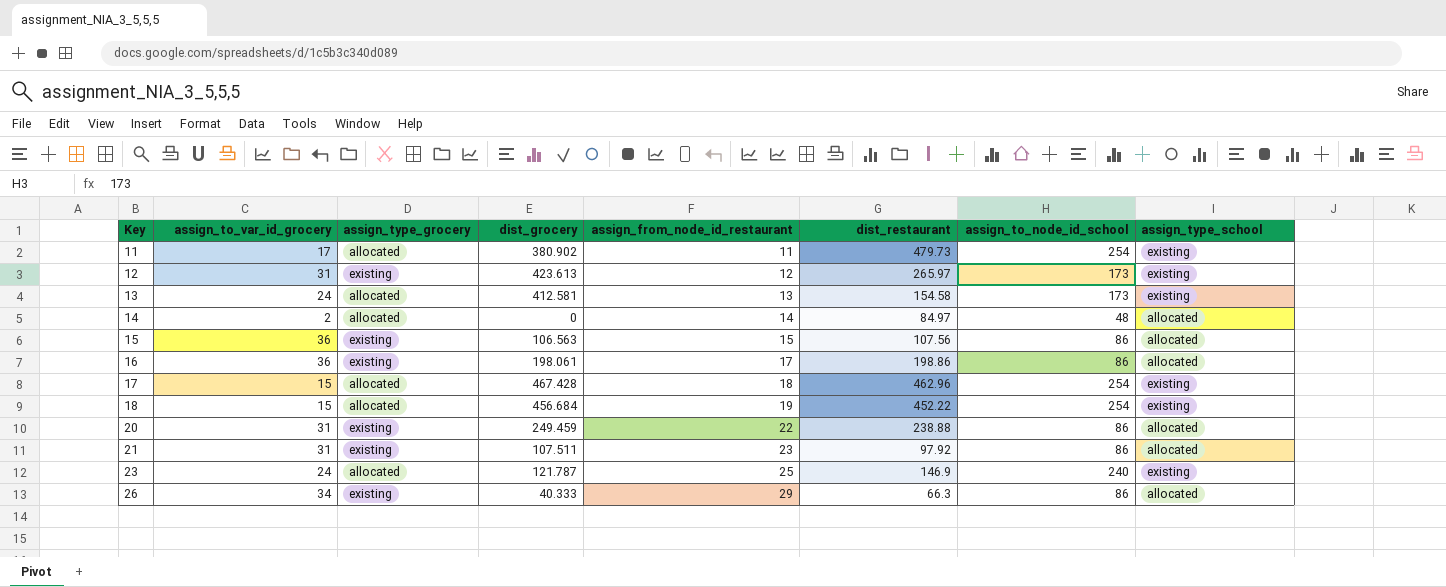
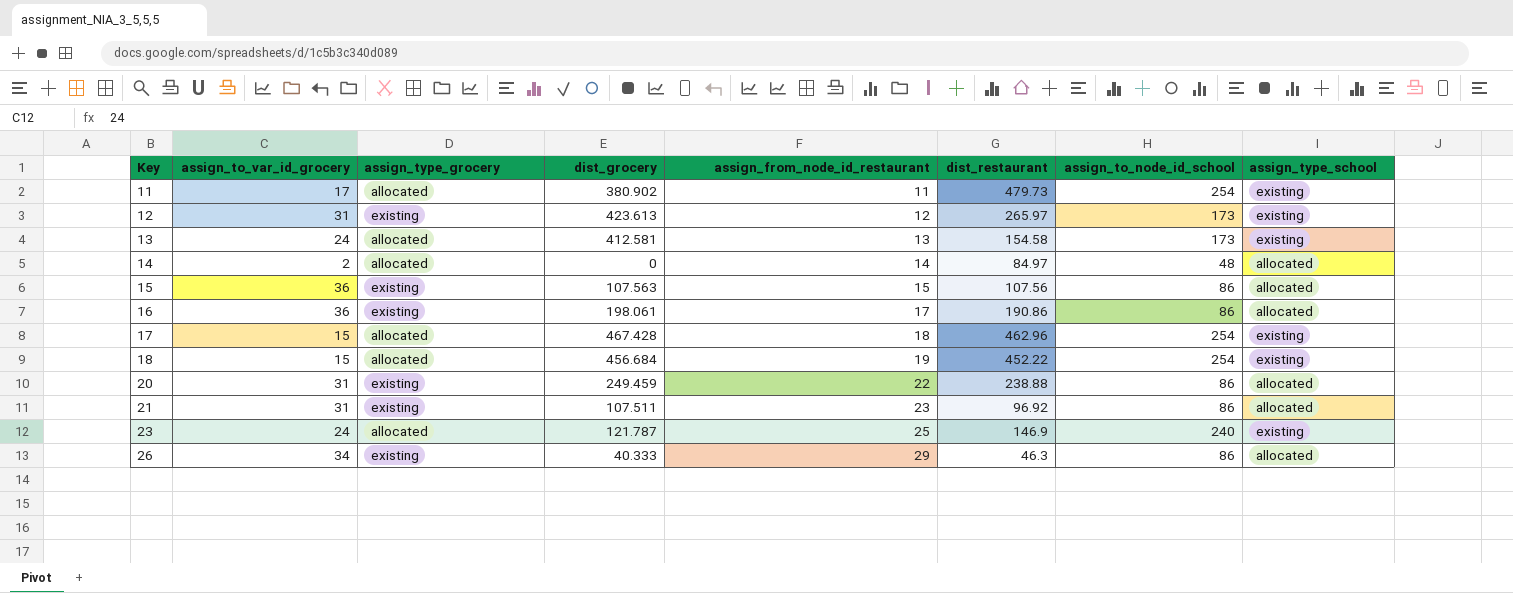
15 | dist_grocery: 106.563 -> 107.563
16 | dist_restaurant: 198.86 -> 190.86
21 | dist_restaurant: 97.92 -> 96.92
26 | dist_restaurant: 66.3 -> 46.3

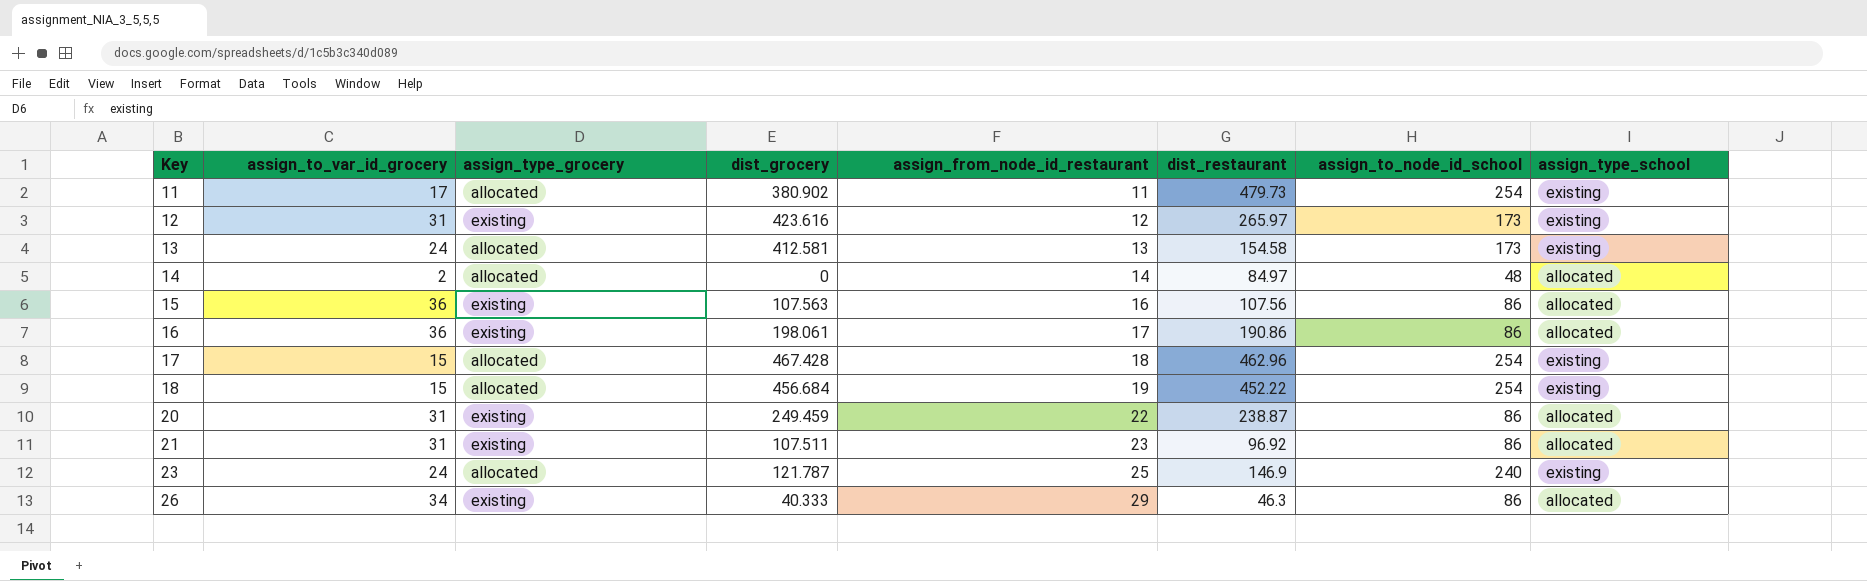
12 | dist_grocery: 423.613 -> 423.616
15 | assign_from_node_id_restaurant: 15 -> 16
20 | dist_restaurant: 238.88 -> 238.87

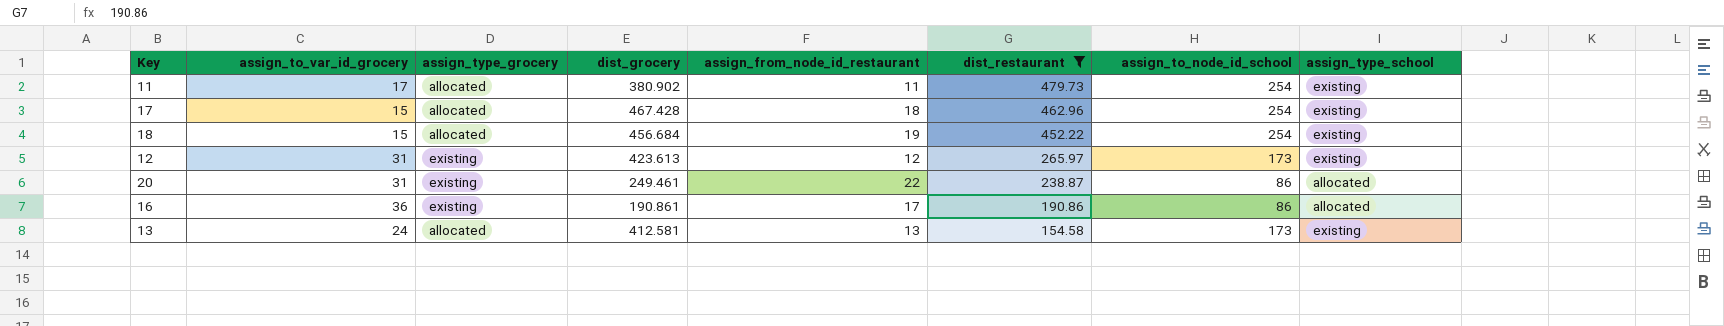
filter: none -> dist_restaurant >= 154.58
row order: Key ascending -> dist_restaurant descending
12 | dist_grocery: 423.616 -> 423.613
20 | dist_grocery: 249.459 -> 249.461
16 | dist_grocery: 198.061 -> 190.861

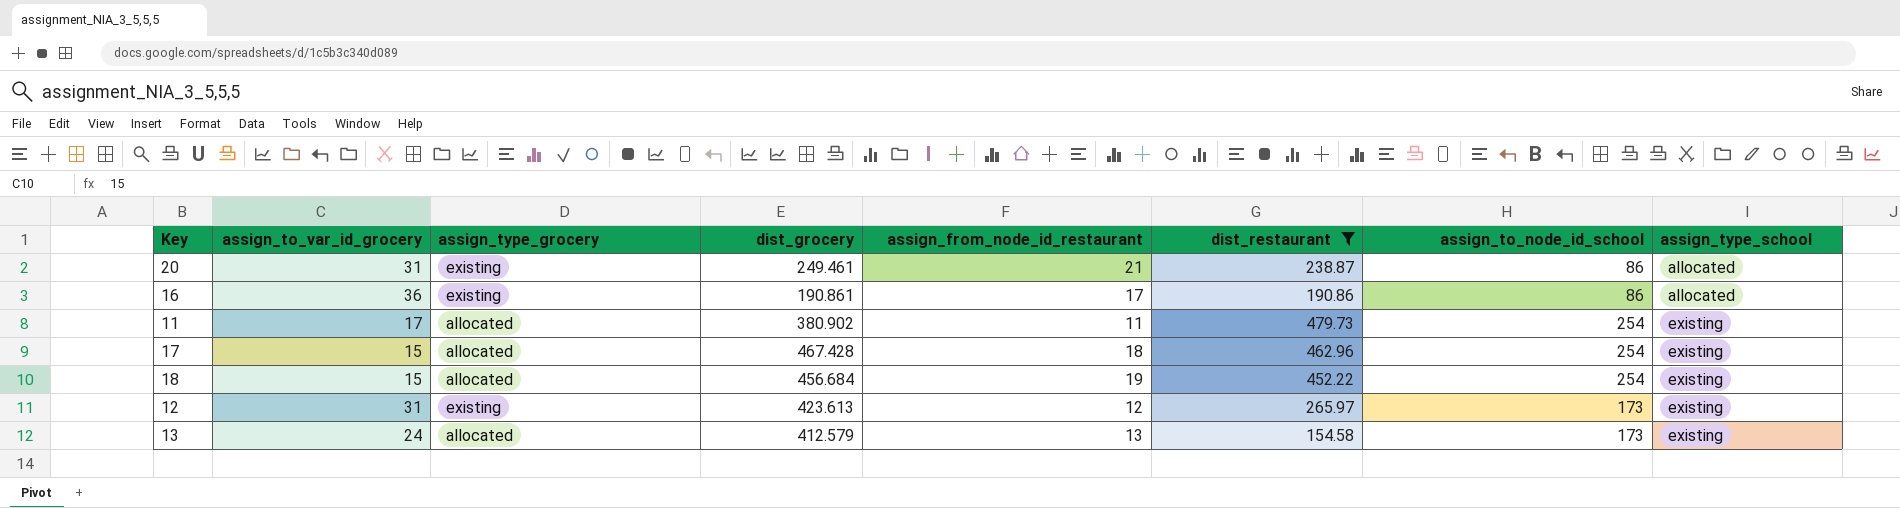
row order: dist_restaurant descending -> assign_type_school ascending
20 | assign_from_node_id_restaurant: 22 -> 21
13 | dist_grocery: 412.581 -> 412.579

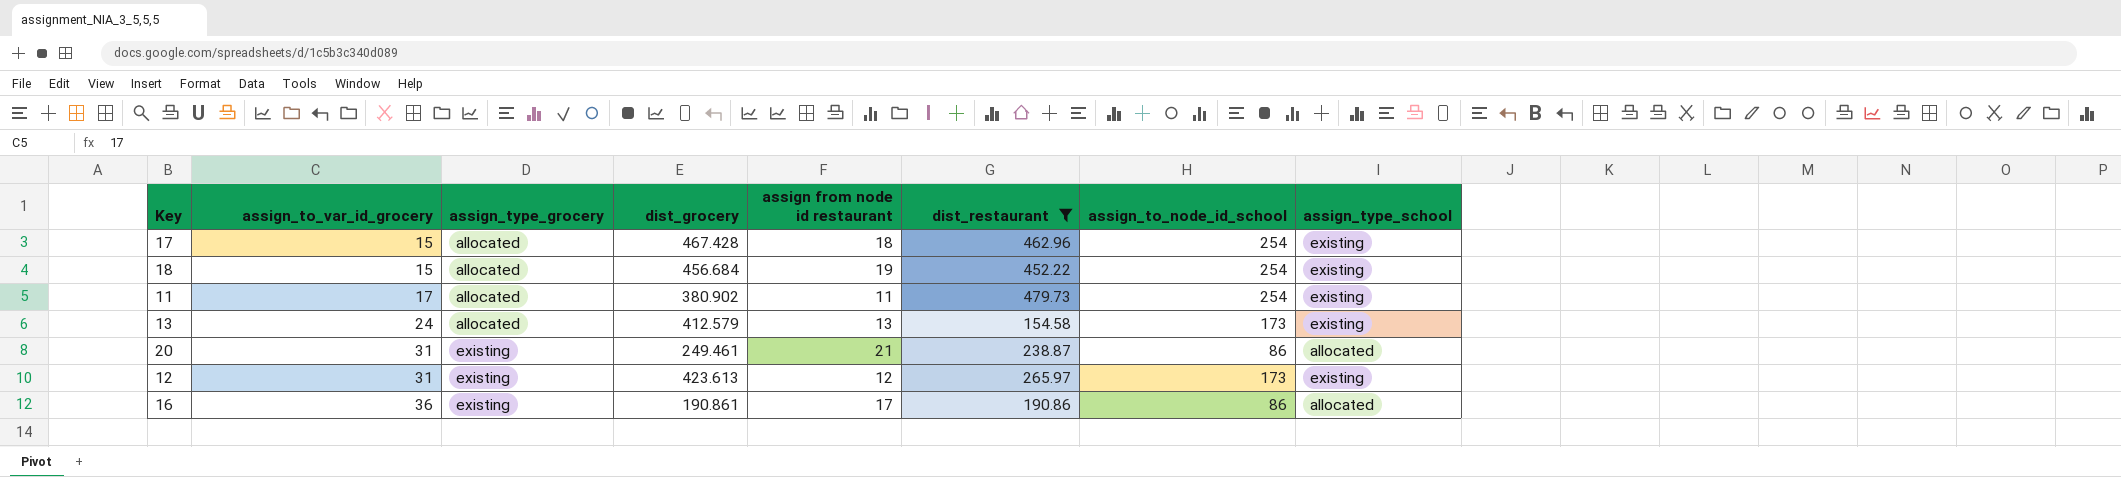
row order: assign_type_school ascending -> assign_to_var_id_grocery ascending
column name: assign_from_node_id_restaurant -> assign from node id restaurant

